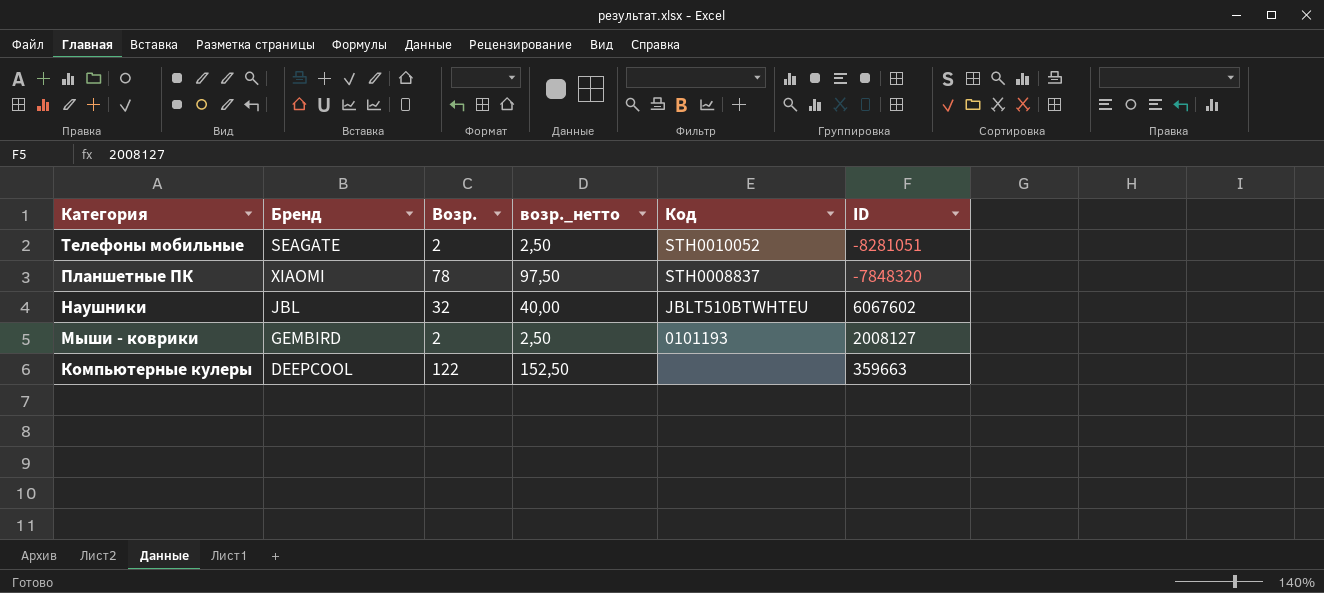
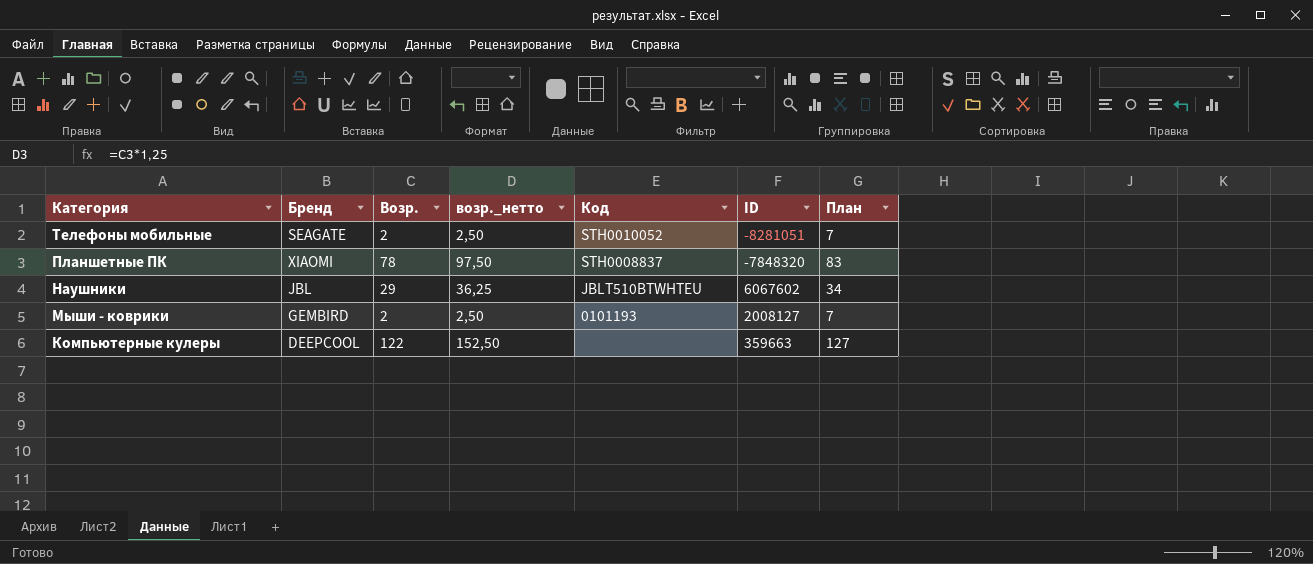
column План | formula: none -> [Возр.] + 5
Наушники | Возр.: 32 -> 29
Наушники | возр._нетто: 40,00 -> 36,25

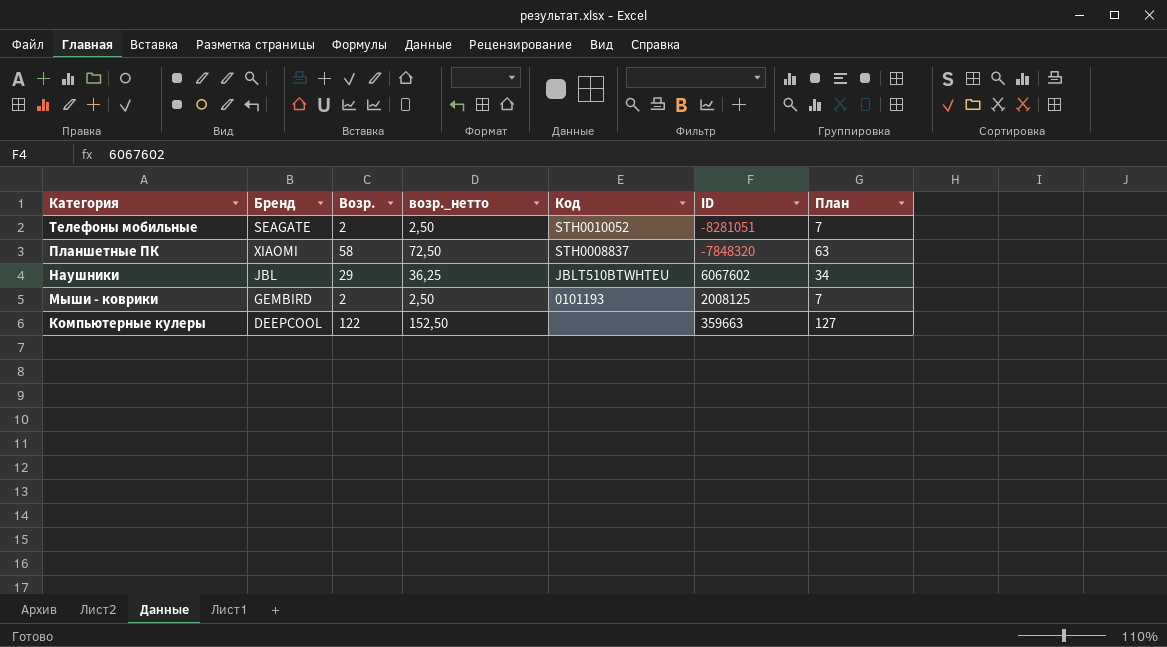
Планшетные ПК | Возр.: 78 -> 58
Планшетные ПК | возр._нетто: 97,50 -> 72,50
Планшетные ПК | План: 83 -> 63
Мыши - коврики | ID: 2008127 -> 2008125

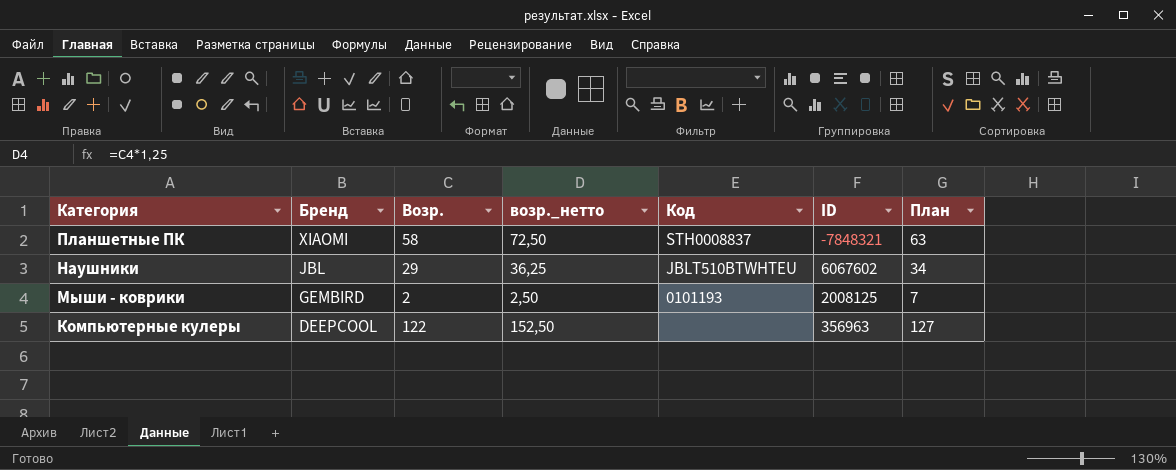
row Телефоны мобильные: SEAGATE | 2 | 2,50 | STH0010052 | -8281051 | 7 -> none
Планшетные ПК | ID: -7848320 -> -7848321
Компьютерные кулеры | ID: 359663 -> 356963

